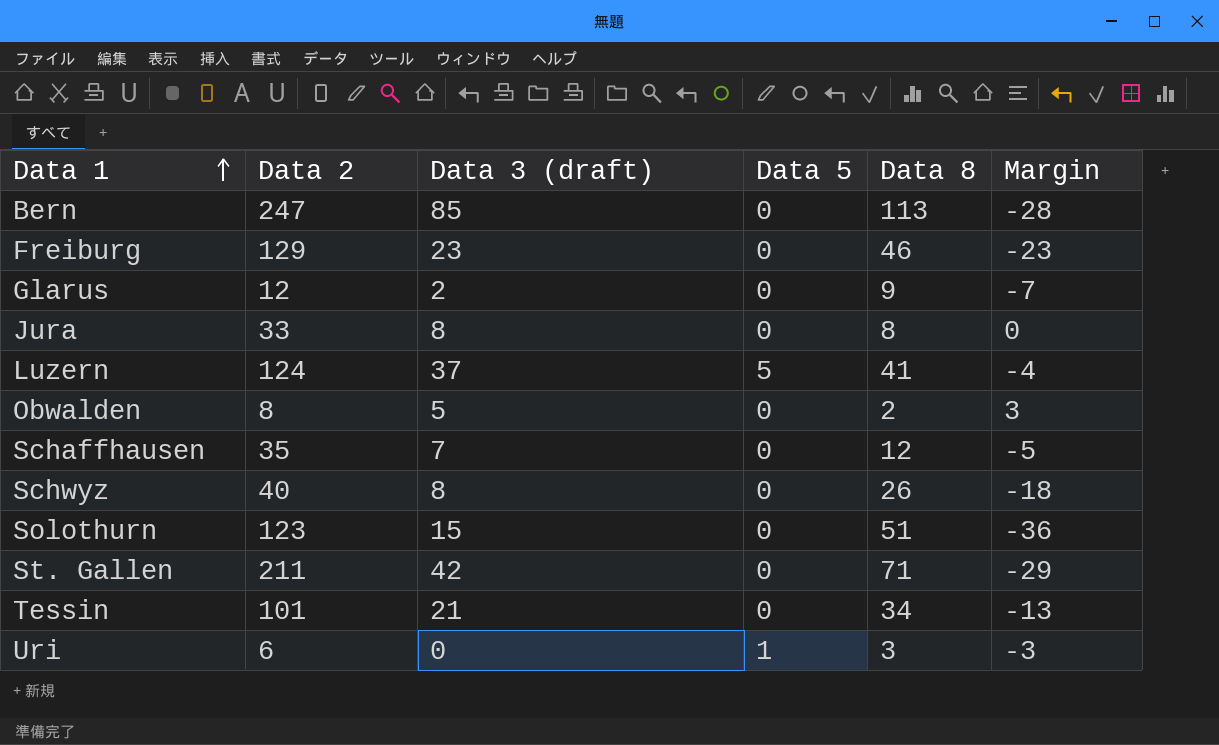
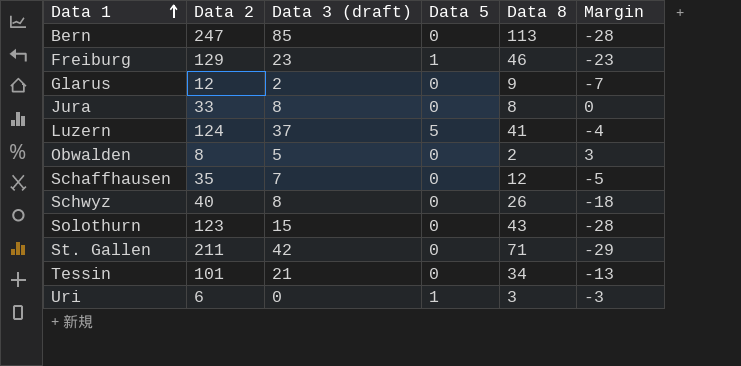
Freiburg | Data 5: 0 -> 1
Solothurn | Data 8: 51 -> 43
Solothurn | Margin: -36 -> -28

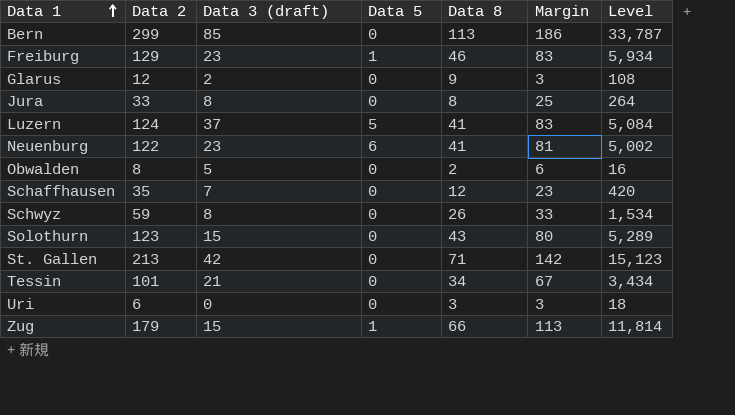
column Margin | formula: [Data 3 (draft)] - [Data 8] -> [Data 2] - [Data 8]
column Level | formula: none -> [Data 2] * [Data 8]
Bern | Data 2: 247 -> 299
row Neuenburg: none -> 122 | 23 | 6 | 41 | 81 | 5,002
Schwyz | Data 2: 40 -> 59
St. Gallen | Data 2: 211 -> 213
Uri | Data 5: 1 -> 0
row Zug: none -> 179 | 15 | 1 | 66 | 113 | 11,814

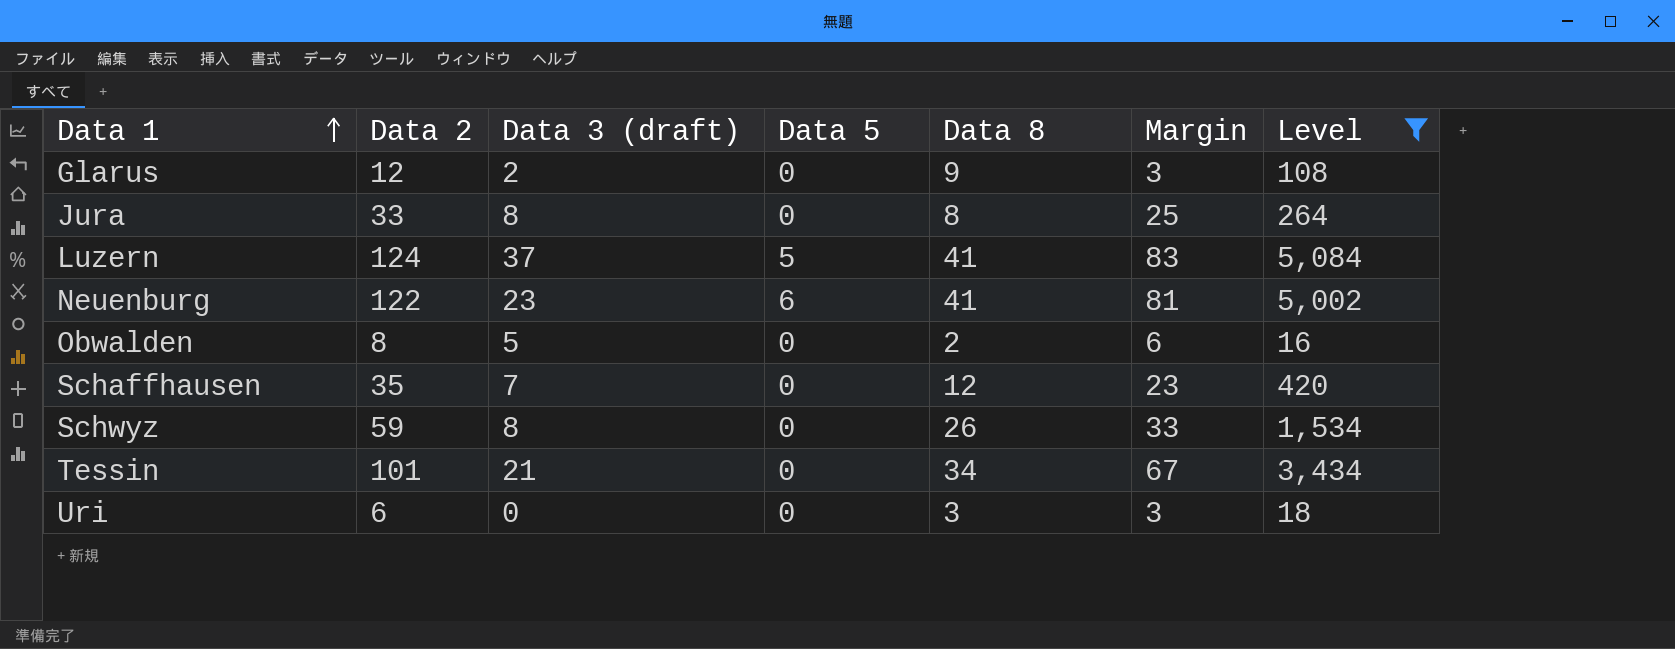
filter: none -> Level <= 5,084

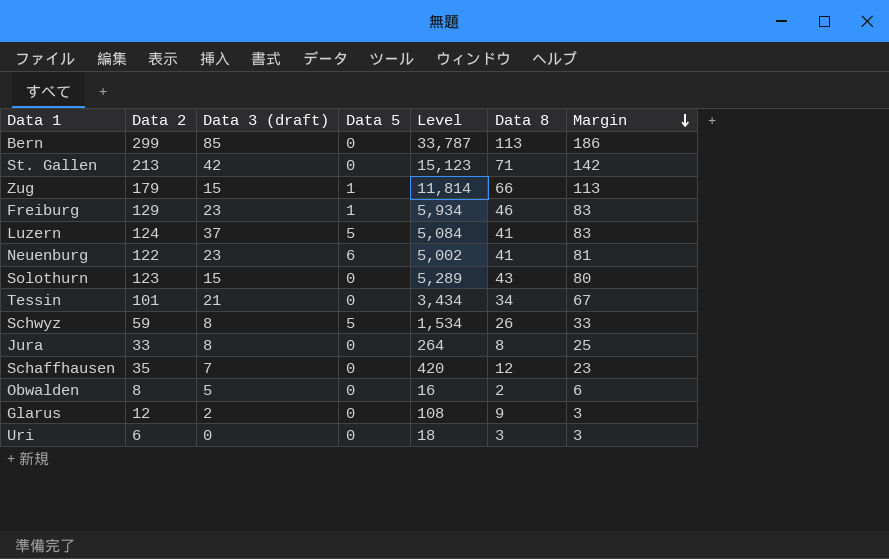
filter: Level <= 5,084 -> none
row order: Data 1 ascending -> Margin descending
column Level | position: 7 -> 5
Schwyz | Data 5: 0 -> 5

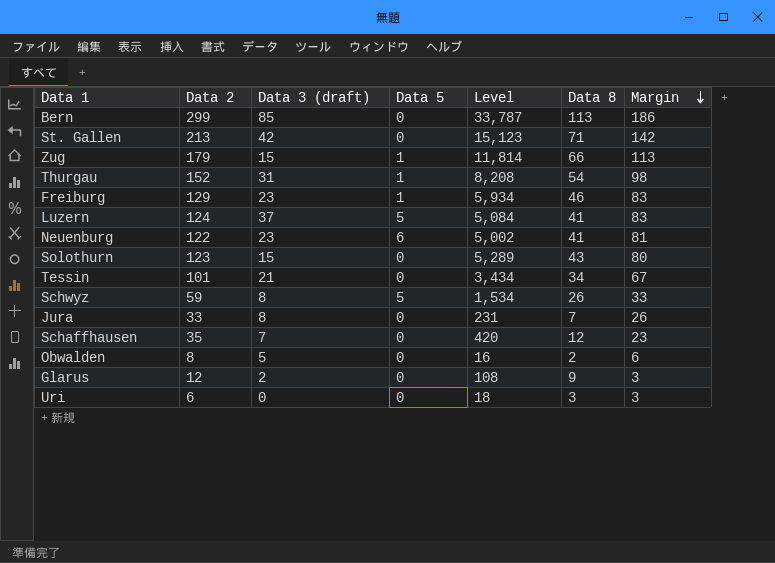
row Thurgau: none -> 152 | 31 | 1 | 8,208 | 54 | 98
Jura | Level: 264 -> 231
Jura | Data 8: 8 -> 7
Jura | Margin: 25 -> 26

